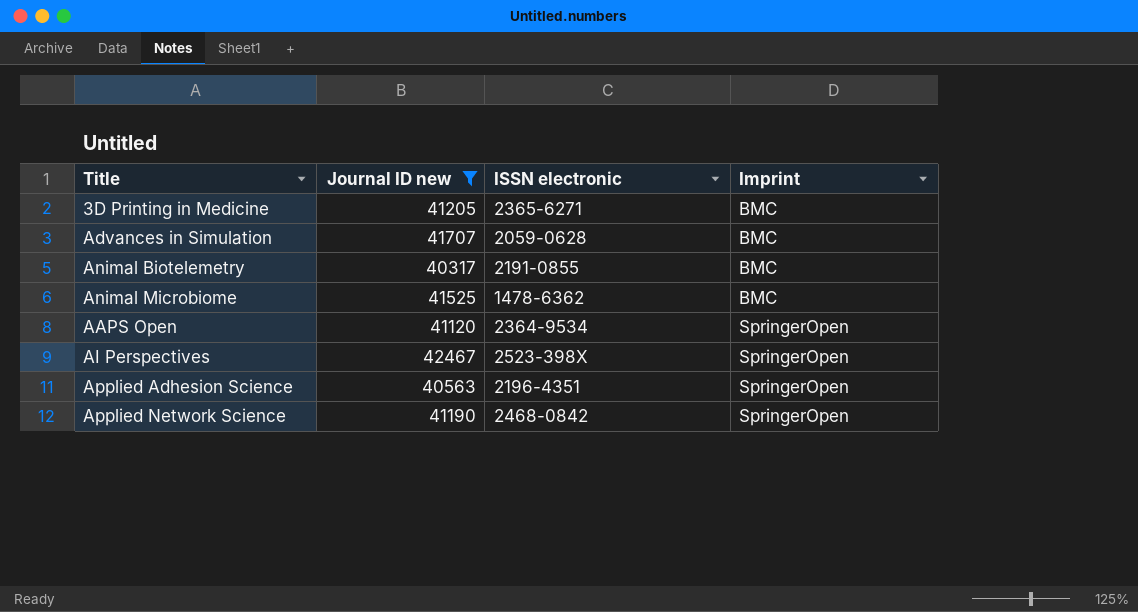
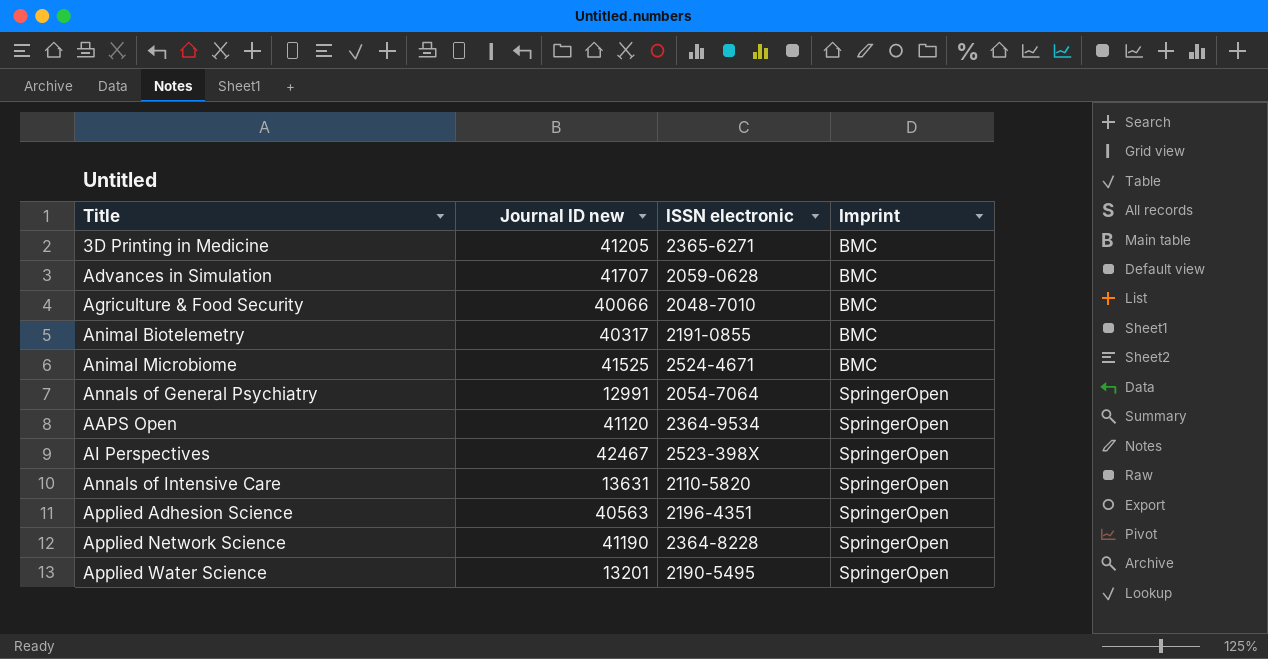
filter: Journal ID new >= 40317 -> none
Animal Microbiome | ISSN electronic: 1478-6362 -> 2524-4671
Applied Network Science | ISSN electronic: 2468-0842 -> 2364-8228

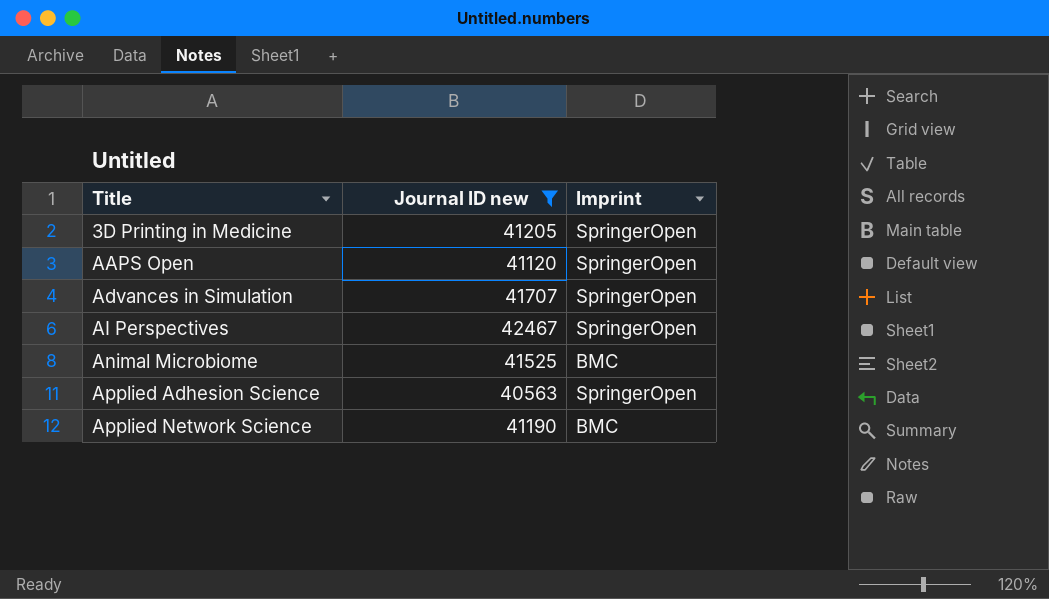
filter: none -> Journal ID new >= 40563
row order: Imprint ascending -> Title ascending
column ISSN electronic | position: 3 -> none
3D Printing in Medicine | Imprint: BMC -> SpringerOpen
Advances in Simulation | Imprint: BMC -> SpringerOpen
Applied Network Science | Imprint: SpringerOpen -> BMC

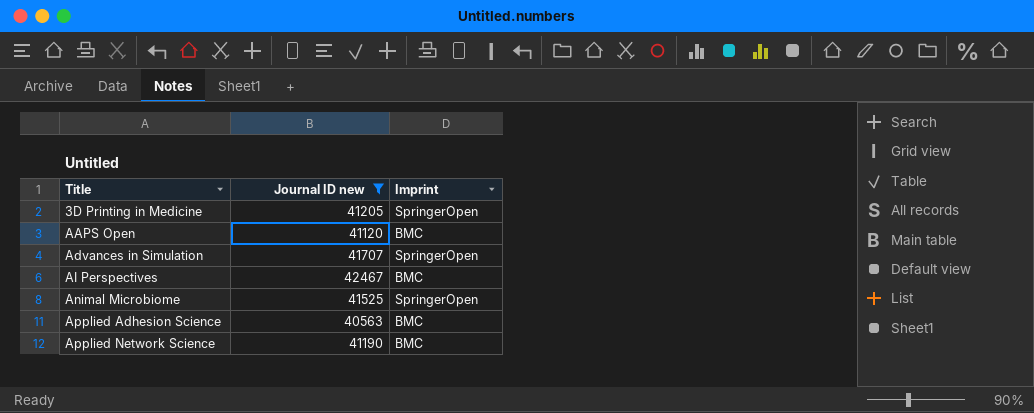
AAPS Open | Imprint: SpringerOpen -> BMC
AI Perspectives | Imprint: SpringerOpen -> BMC
Animal Microbiome | Imprint: BMC -> SpringerOpen
Applied Adhesion Science | Imprint: SpringerOpen -> BMC

